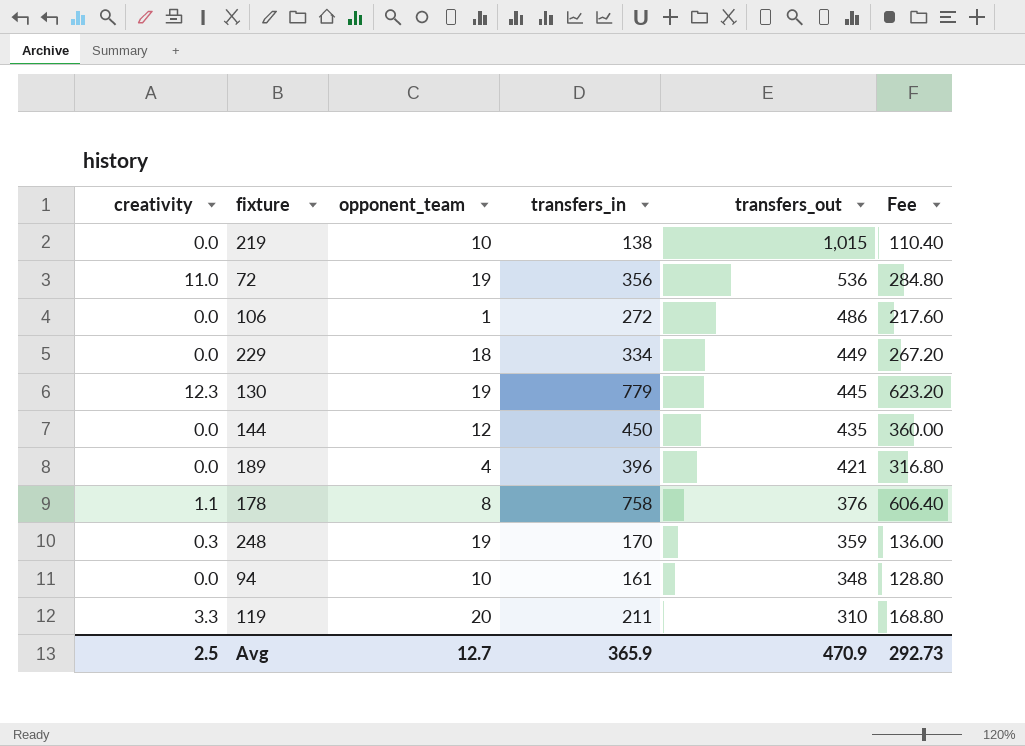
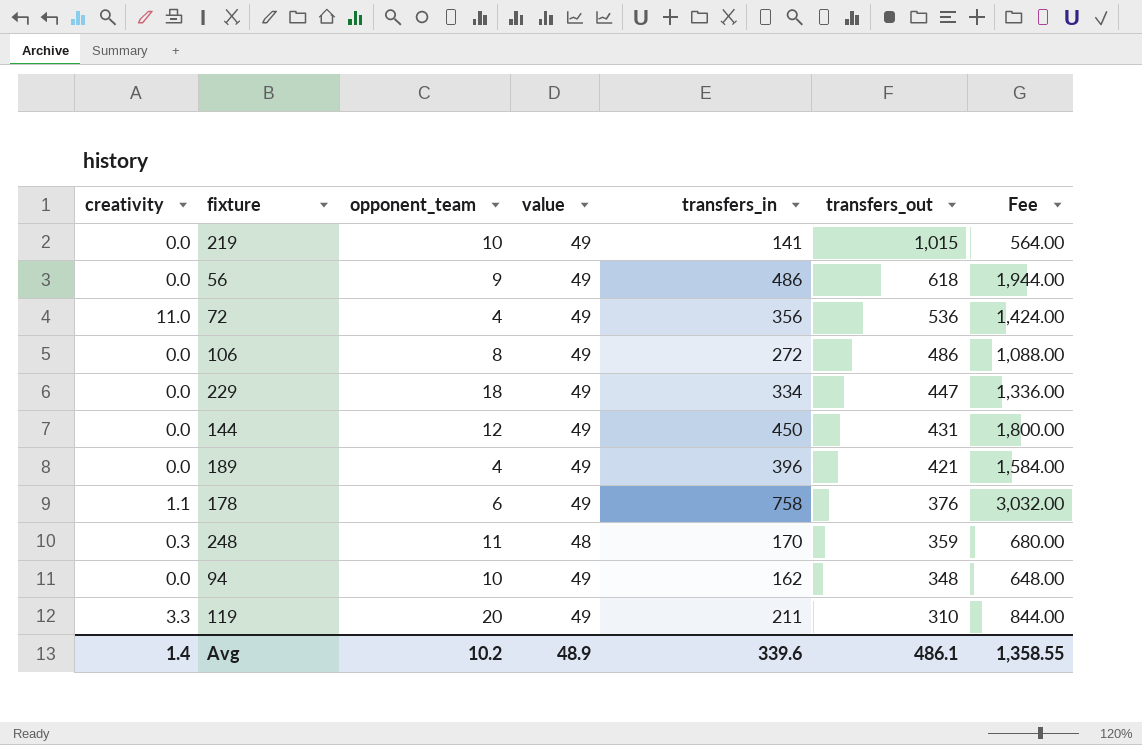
column value | position: none -> 4
column Fee | formula: [transfers_in] * 0.8 -> [transfers_in] * 4
row 130: 12.3 | 19 | 779 | 445 | 623.20 -> none
219 | transfers_in: 138 -> 141
row 56: none -> 0.0 | 9 | 49 | 486 | 618 | 1,944.00
72 | opponent_team: 19 -> 4
106 | opponent_team: 1 -> 8
229 | transfers_out: 449 -> 447
144 | transfers_out: 435 -> 431
178 | opponent_team: 8 -> 6
248 | opponent_team: 19 -> 11
94 | transfers_in: 161 -> 162
Avg | creativity: 2.5 -> 1.4
Avg | opponent_team: 12.7 -> 10.2
Avg | transfers_in: 365.9 -> 339.6
Avg | transfers_out: 470.9 -> 486.1
Avg | Fee: 292.73 -> 1,358.55

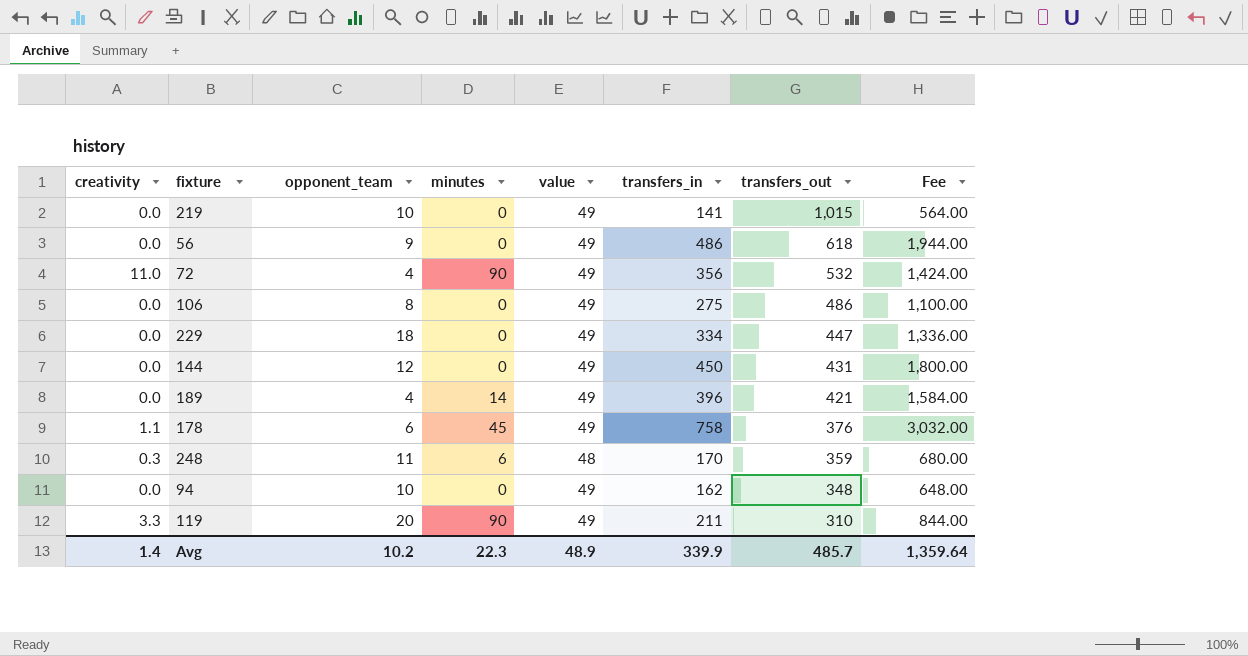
column minutes | position: none -> 4
72 | transfers_out: 536 -> 532
106 | transfers_in: 272 -> 275
106 | Fee: 1,088.00 -> 1,100.00
Avg | transfers_in: 339.6 -> 339.9
Avg | transfers_out: 486.1 -> 485.7
Avg | Fee: 1,358.55 -> 1,359.64

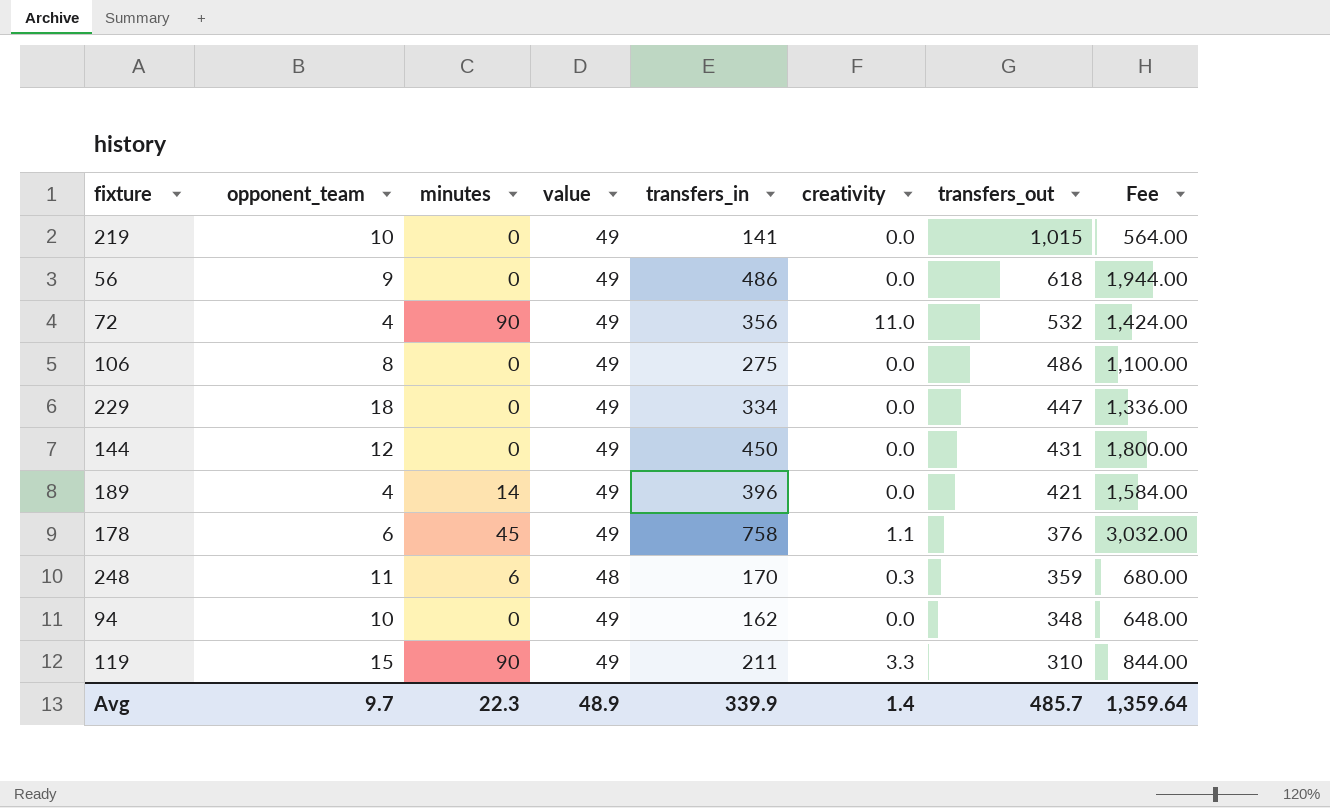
column creativity | position: 1 -> 6
119 | opponent_team: 20 -> 15
Avg | opponent_team: 10.2 -> 9.7

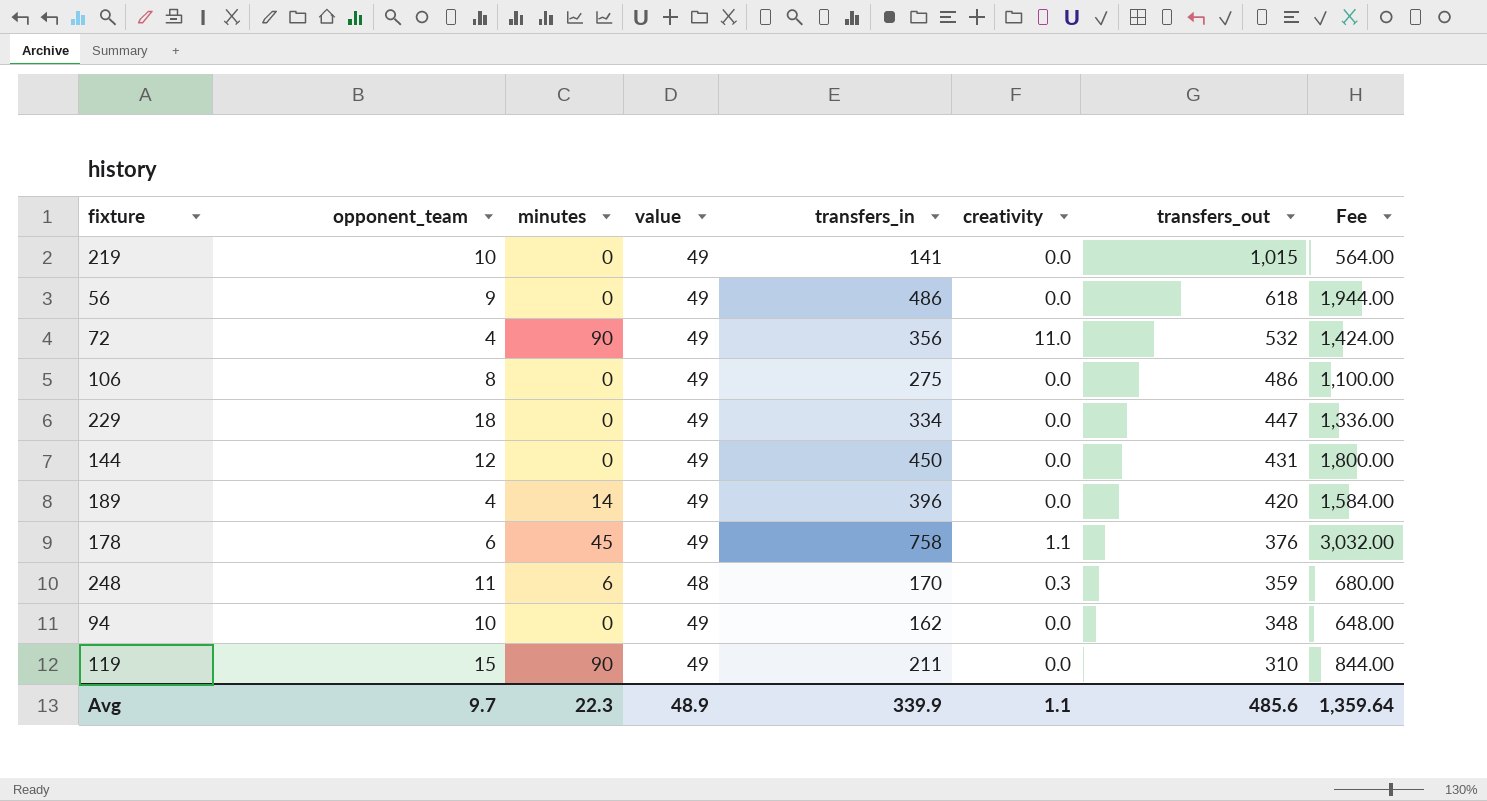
189 | transfers_out: 421 -> 420
119 | creativity: 3.3 -> 0.0
Avg | creativity: 1.4 -> 1.1
Avg | transfers_out: 485.7 -> 485.6

